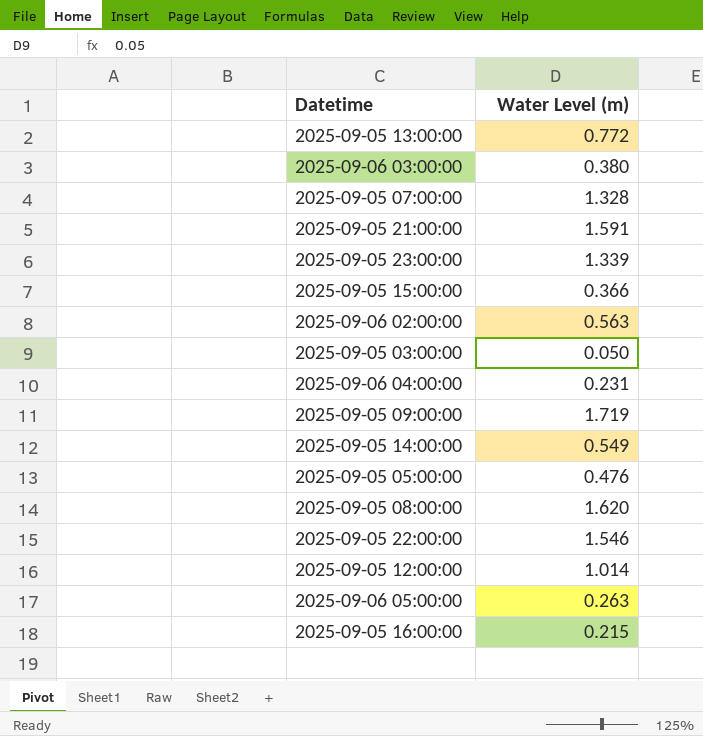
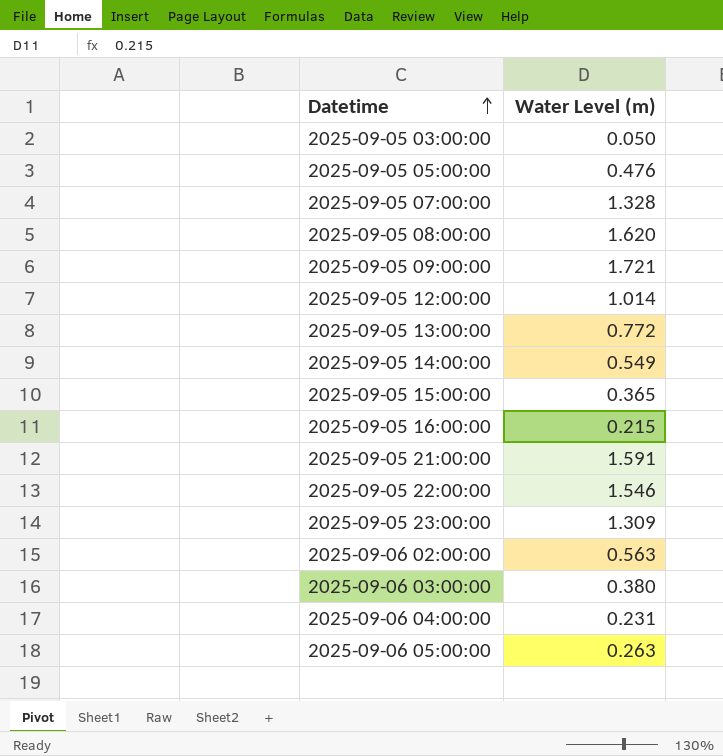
row order: none -> Datetime ascending
2025-09-05 09:00:00 | Water Level (m): 1.719 -> 1.721
2025-09-05 15:00:00 | Water Level (m): 0.366 -> 0.365
2025-09-05 23:00:00 | Water Level (m): 1.339 -> 1.309

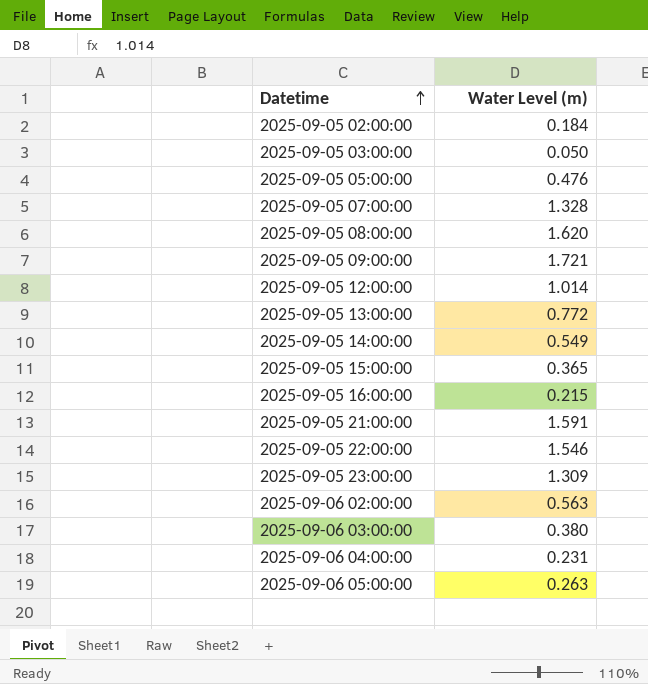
row 2025-09-05 02:00:00: none -> 0.184

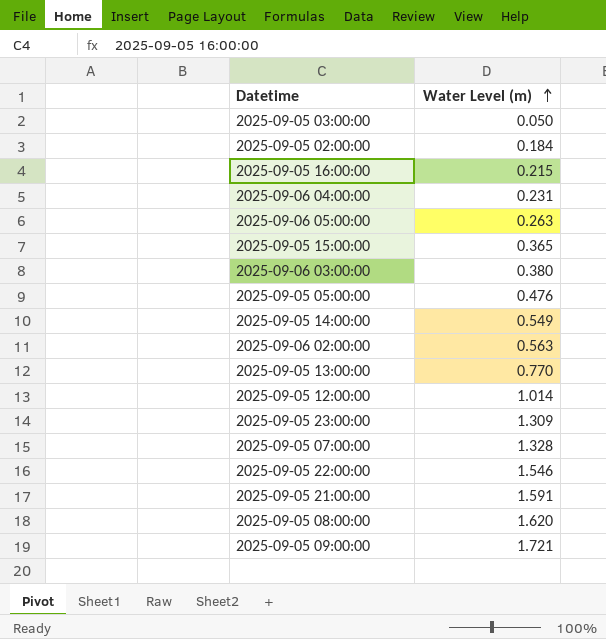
row order: Datetime ascending -> Water Level (m) ascending
2025-09-05 13:00:00 | Water Level (m): 0.772 -> 0.770

